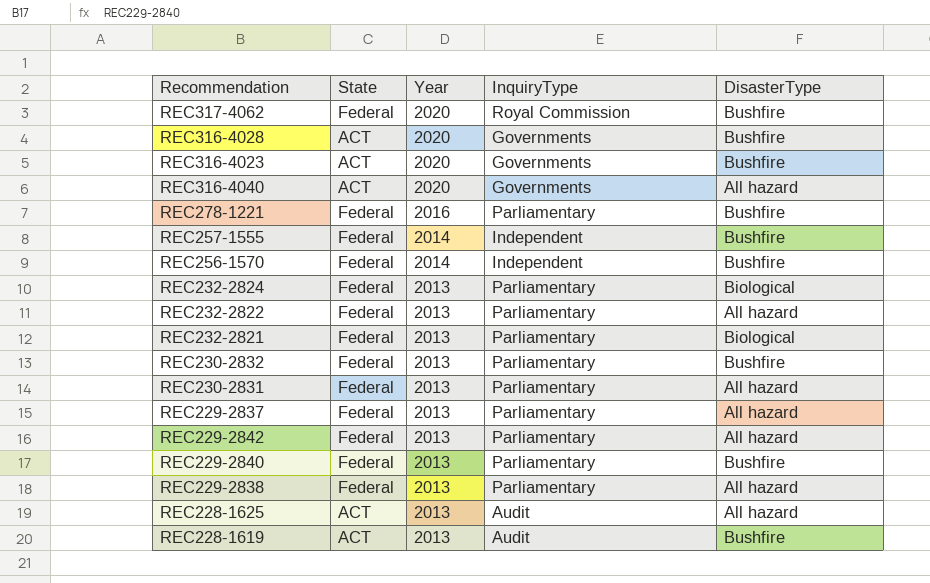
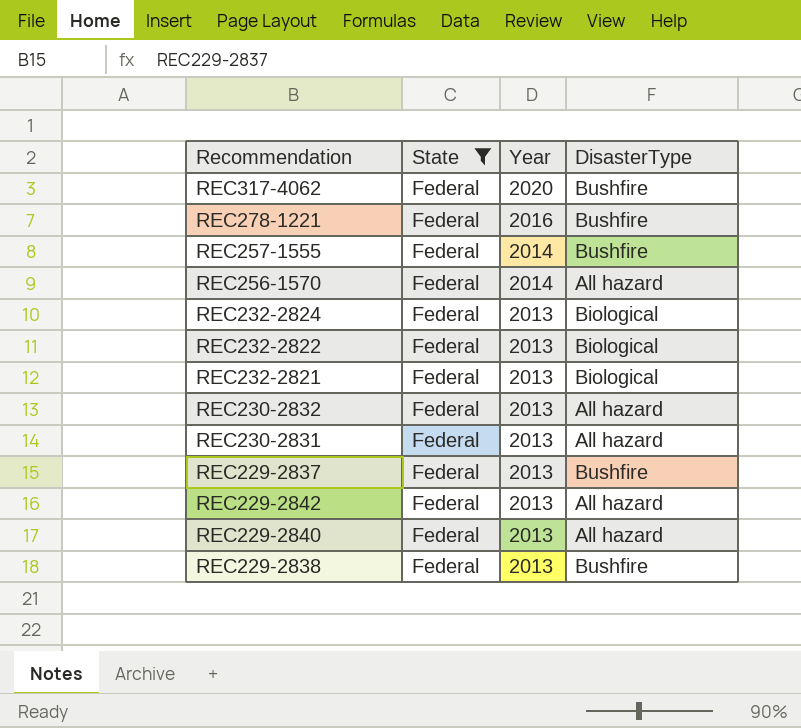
filter: none -> State = Federal
column InquiryType | position: 4 -> none
REC256-1570 | DisasterType: Bushfire -> All hazard
REC232-2822 | DisasterType: All hazard -> Biological
REC230-2832 | DisasterType: Bushfire -> All hazard
REC229-2837 | DisasterType: All hazard -> Bushfire
REC229-2840 | DisasterType: Bushfire -> All hazard
REC229-2838 | DisasterType: All hazard -> Bushfire

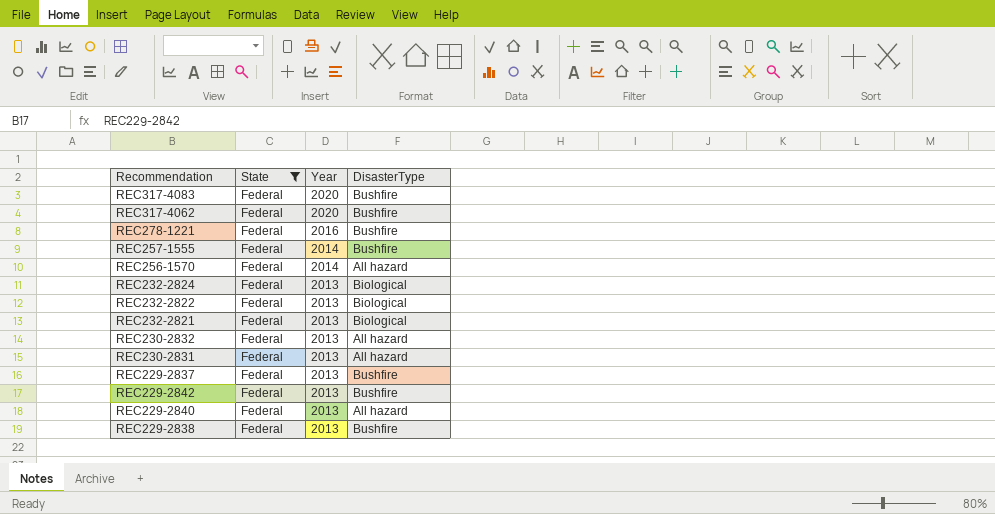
row REC317-4083: none -> Federal | 2020 | Bushfire
REC229-2842 | DisasterType: All hazard -> Bushfire

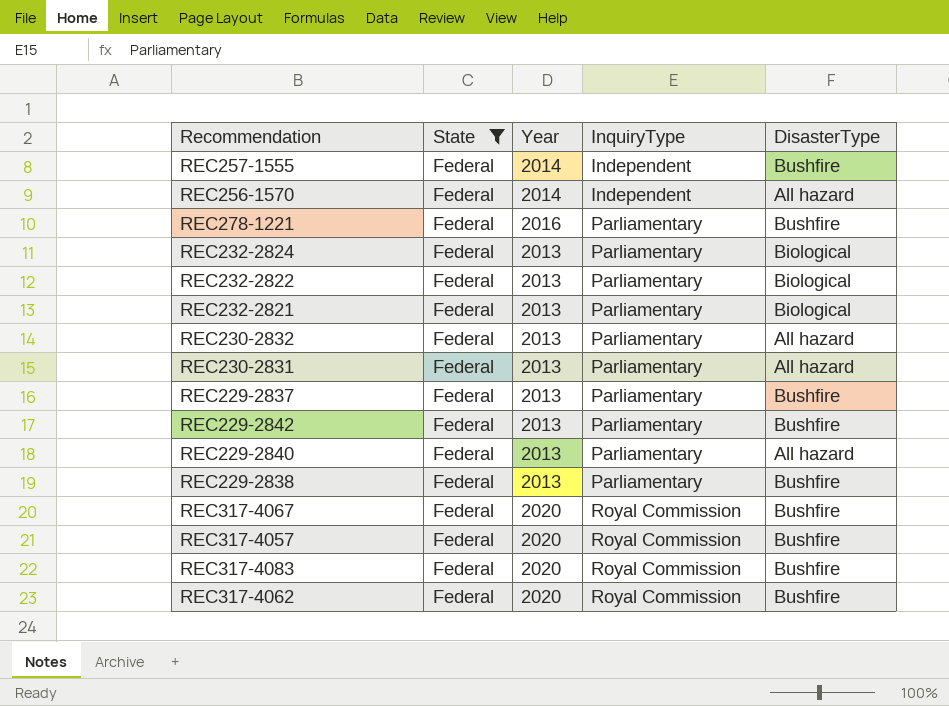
row order: Year descending -> InquiryType ascending
column InquiryType | position: none -> 4
row REC317-4067: none -> Federal | 2020 | Royal Commission | Bushfire
row REC317-4057: none -> Federal | 2020 | Royal Commission | Bushfire

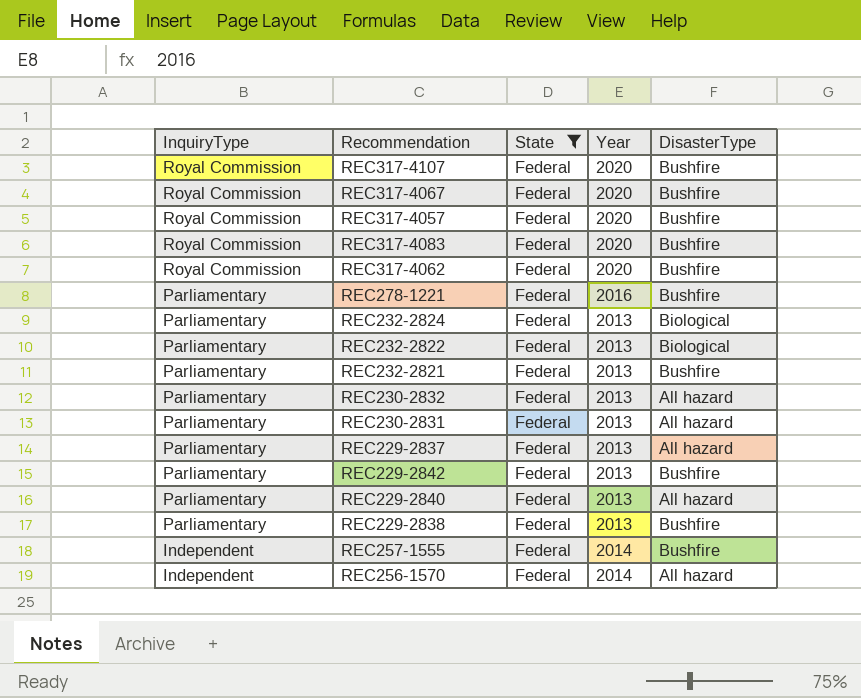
row order: InquiryType ascending -> InquiryType descending
column InquiryType | position: 4 -> 1
row REC317-4107: none -> Royal Commission | Federal | 2020 | Bushfire
REC232-2821 | DisasterType: Biological -> Bushfire
REC229-2837 | DisasterType: Bushfire -> All hazard

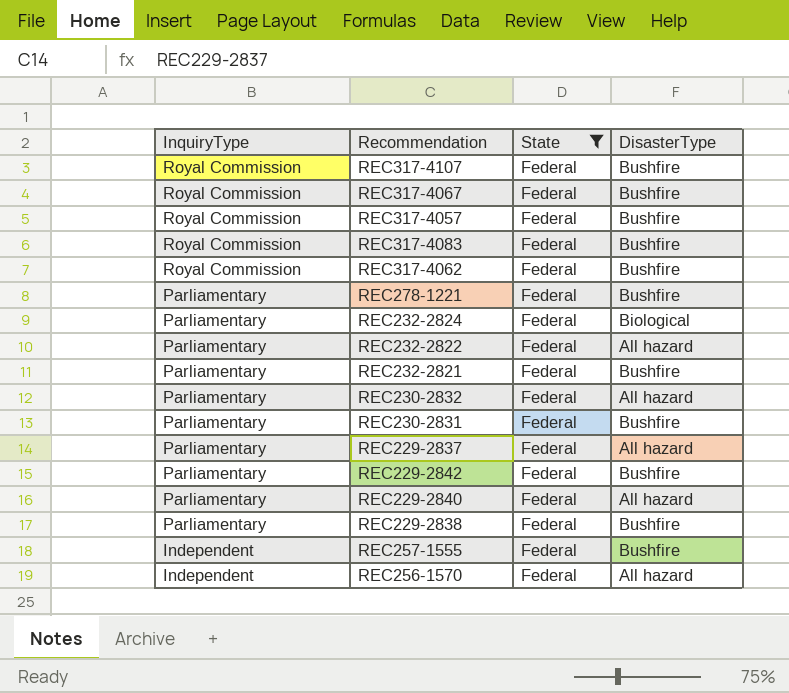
column Year | position: 4 -> none
REC232-2822 | DisasterType: Biological -> All hazard
REC230-2831 | DisasterType: All hazard -> Bushfire

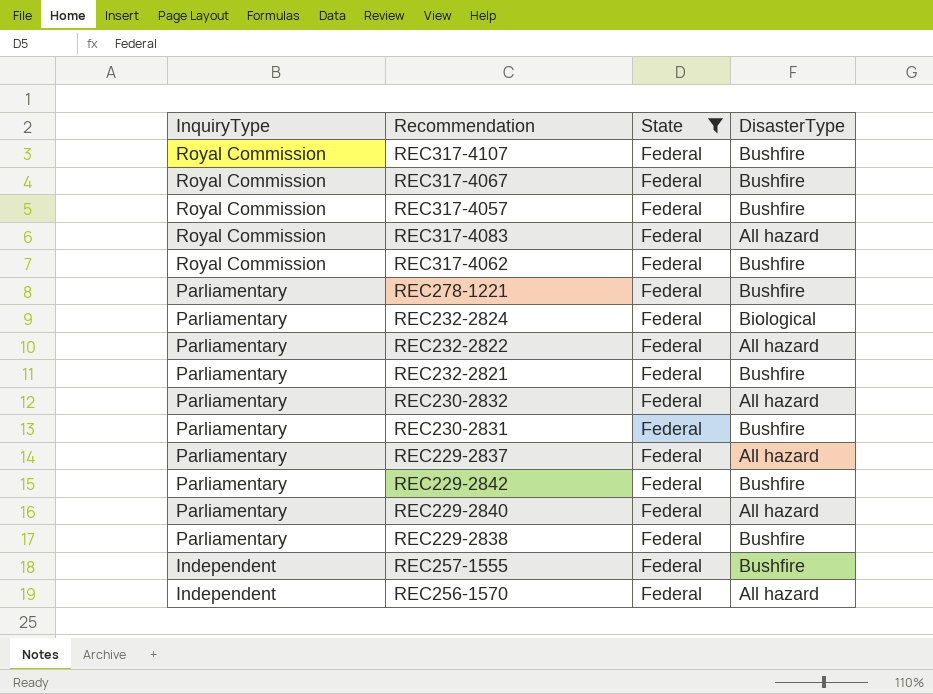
REC317-4083 | DisasterType: Bushfire -> All hazard

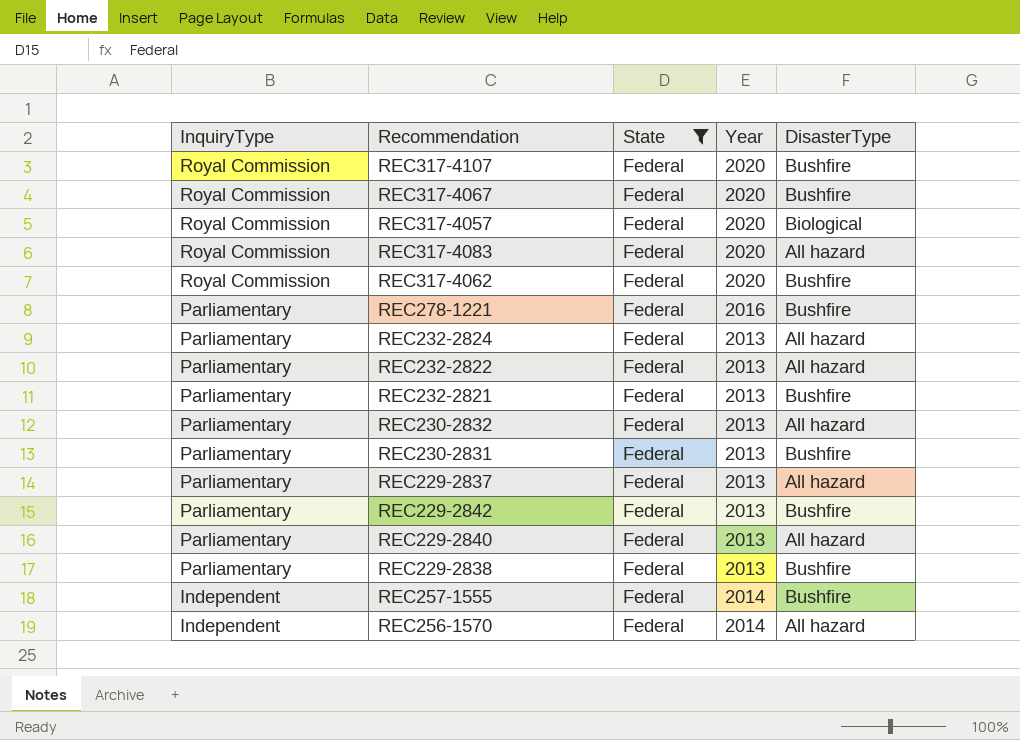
column Year | position: none -> 4
REC317-4057 | DisasterType: Bushfire -> Biological
REC232-2824 | DisasterType: Biological -> All hazard

